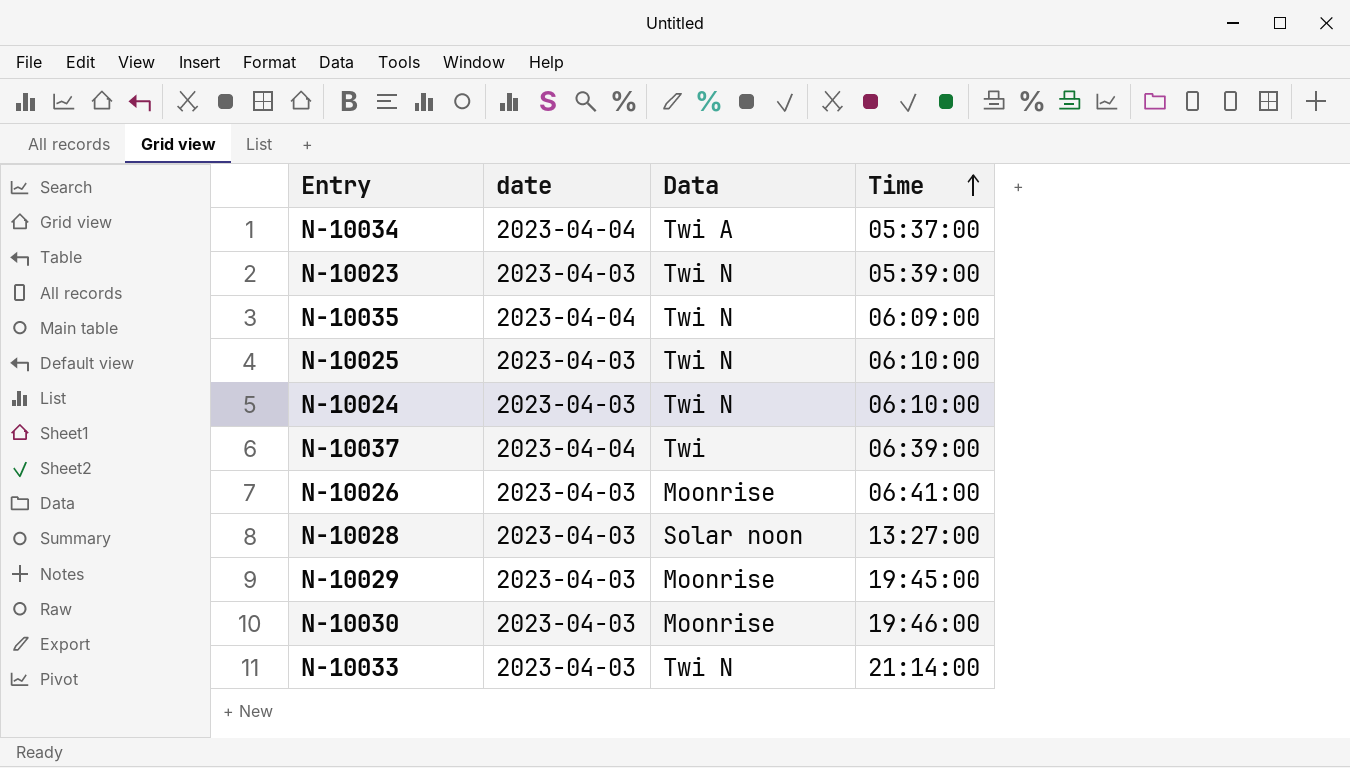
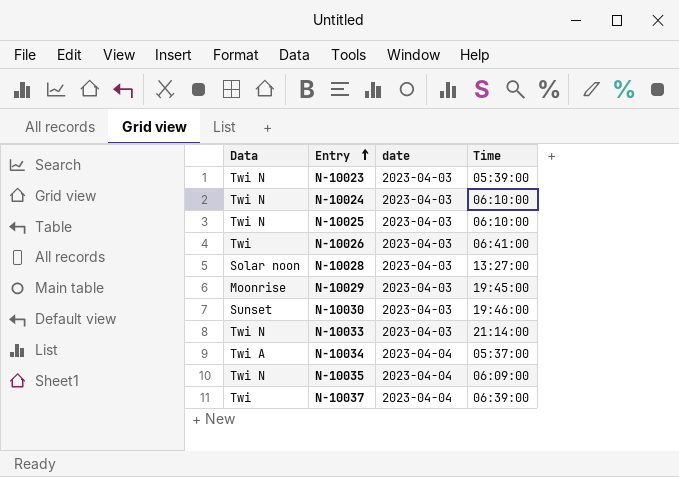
row order: Time ascending -> Entry ascending
column Data | position: 3 -> 1
N-10026 | Data: Moonrise -> Twi
N-10030 | Data: Moonrise -> Sunset

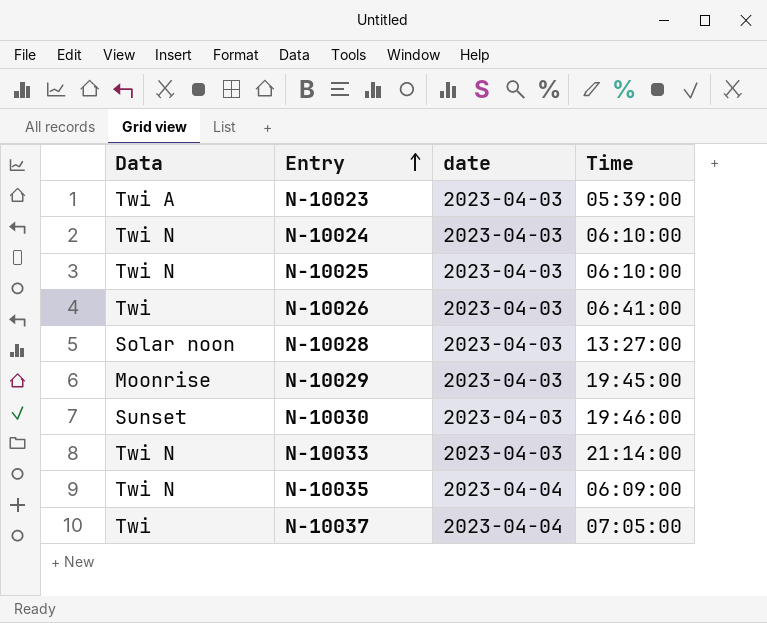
row N-10034: Twi A | 2023-04-04 | 05:37:00 -> none
N-10023 | Data: Twi N -> Twi A
N-10037 | Time: 06:39:00 -> 07:05:00

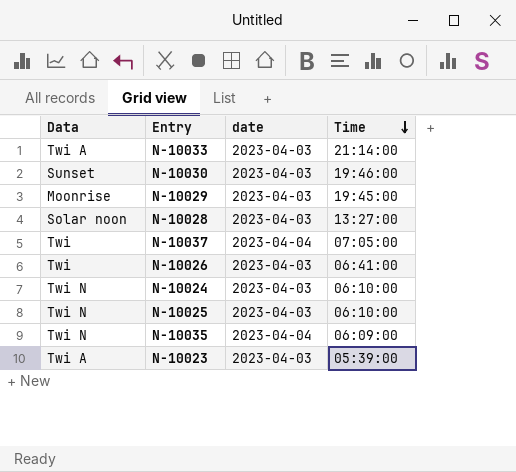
row order: Entry ascending -> Time descending
N-10033 | Data: Twi N -> Twi A

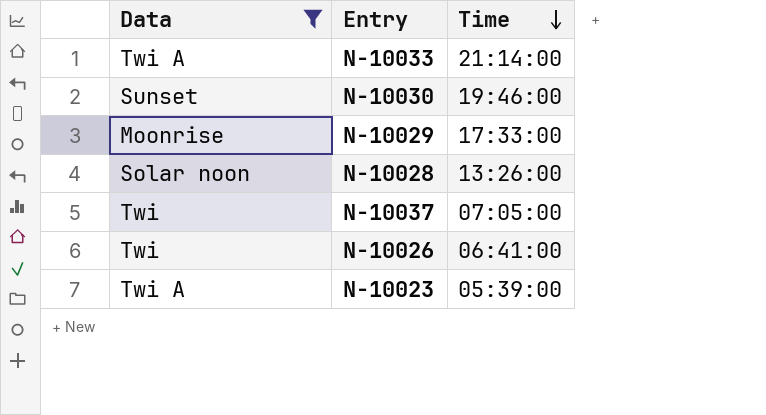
filter: none -> Data != Twi N
column date | position: 3 -> none
N-10029 | Time: 19:45:00 -> 17:33:00
N-10028 | Time: 13:27:00 -> 13:26:00

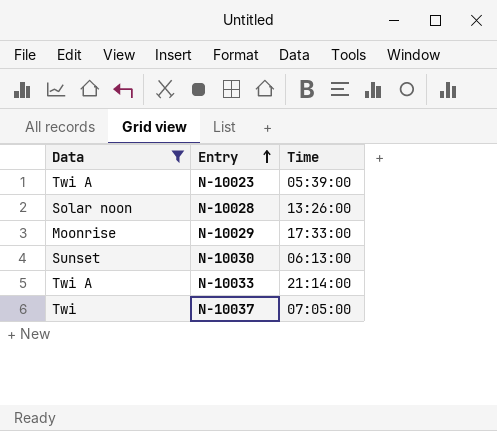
row order: Time descending -> Entry ascending
row N-10026: Twi | 06:41:00 -> none
N-10030 | Time: 19:46:00 -> 06:13:00

